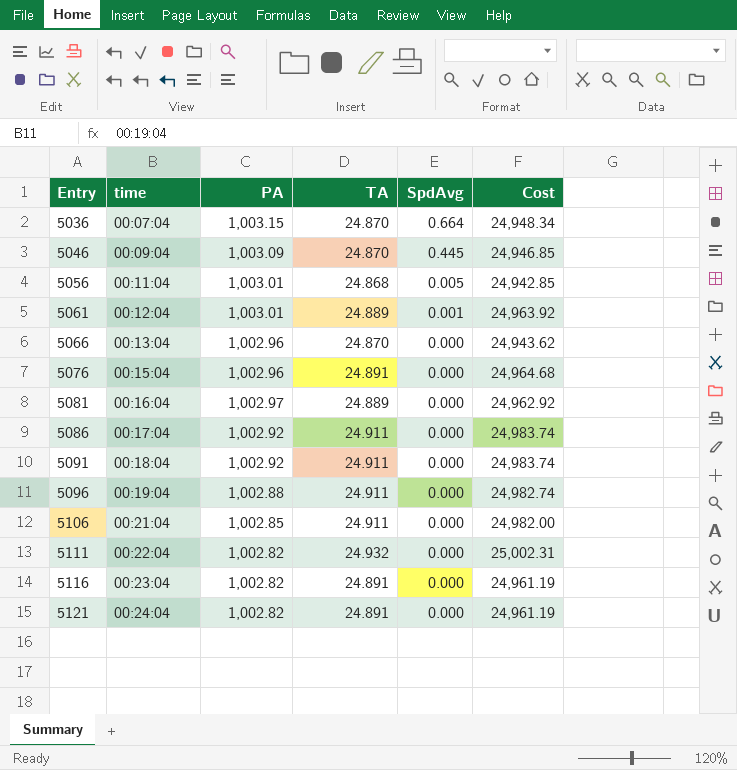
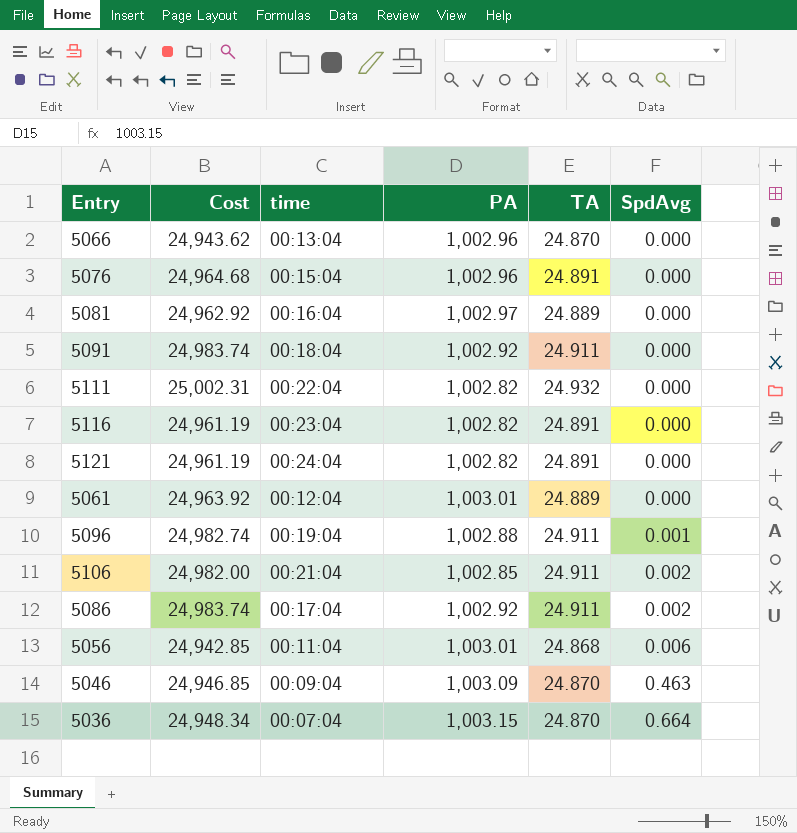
row order: Entry ascending -> SpdAvg ascending
column Cost | position: 6 -> 2
5061 | SpdAvg: 0.001 -> 0.000
5096 | SpdAvg: 0.000 -> 0.001
5106 | SpdAvg: 0.000 -> 0.002
5086 | SpdAvg: 0.000 -> 0.002
5056 | SpdAvg: 0.005 -> 0.006
5046 | SpdAvg: 0.445 -> 0.463

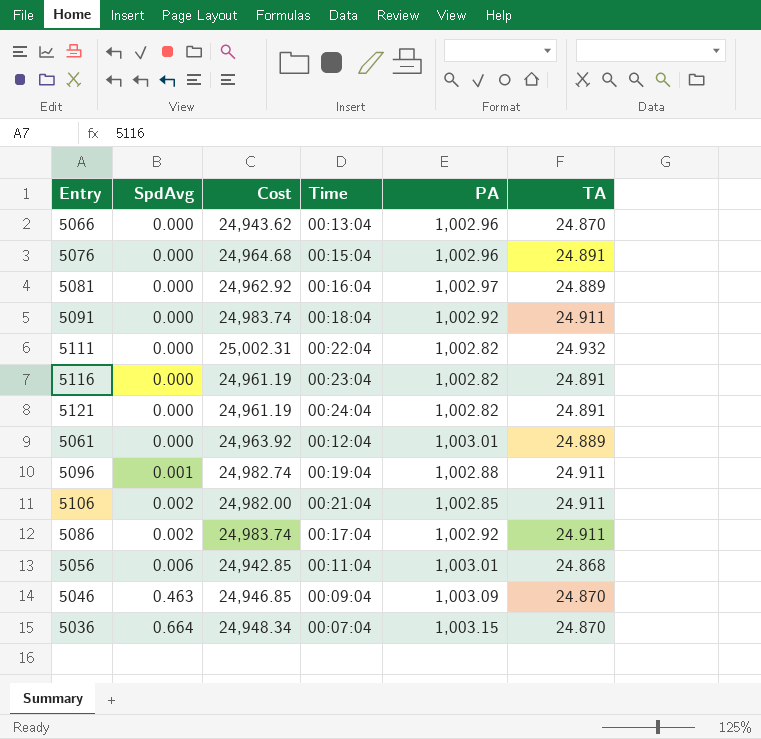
column SpdAvg | position: 6 -> 2
column name: time -> Time

